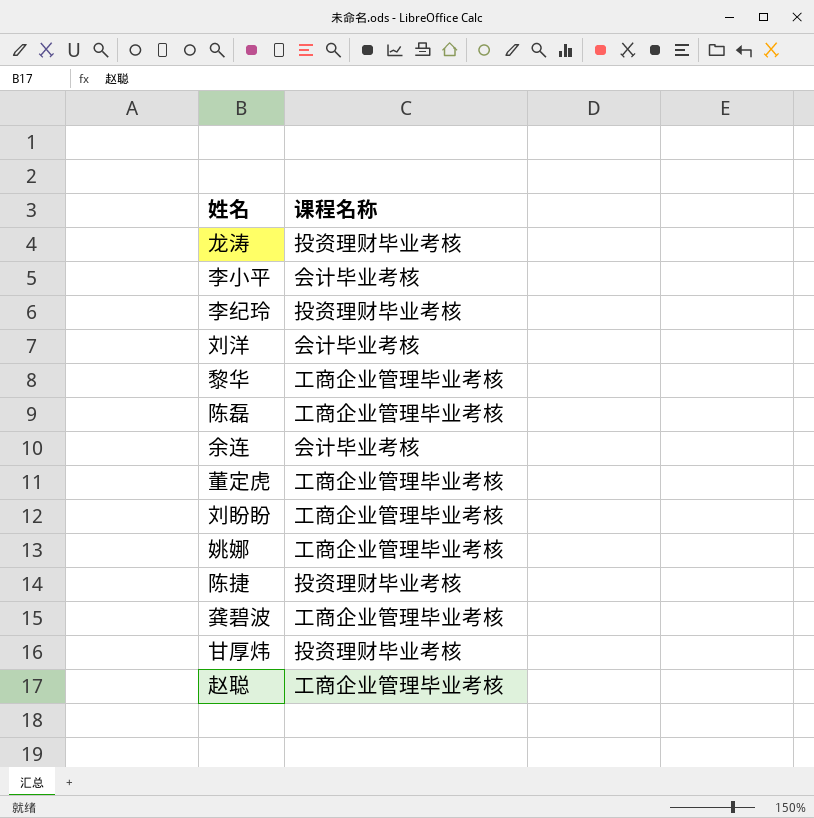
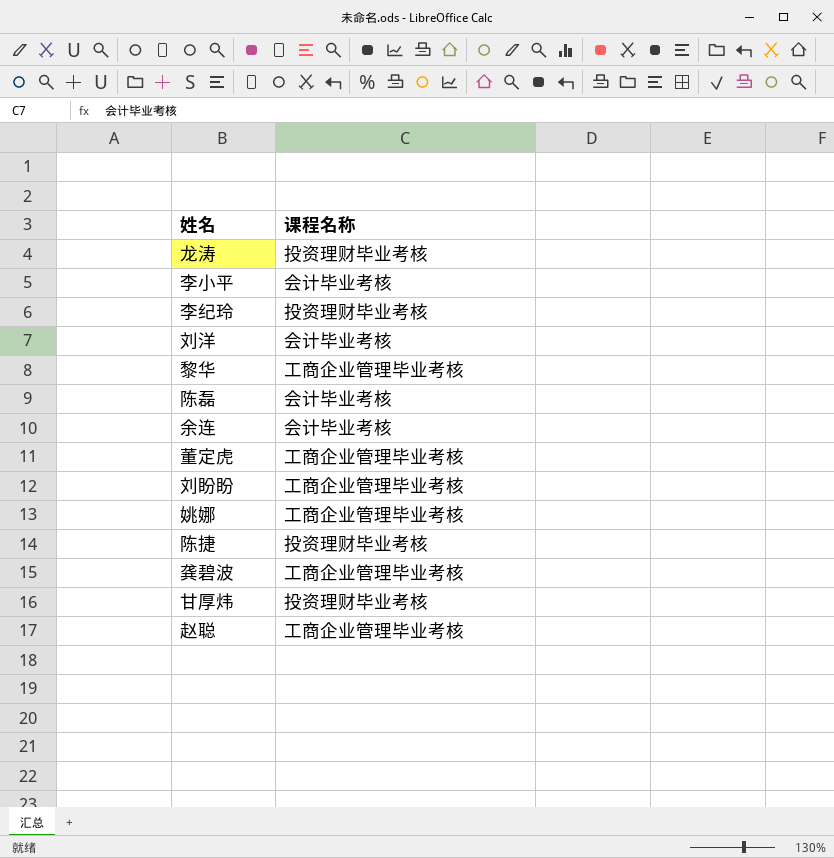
陈磊 | 课程名称: 工商企业管理毕业考核 -> 会计毕业考核

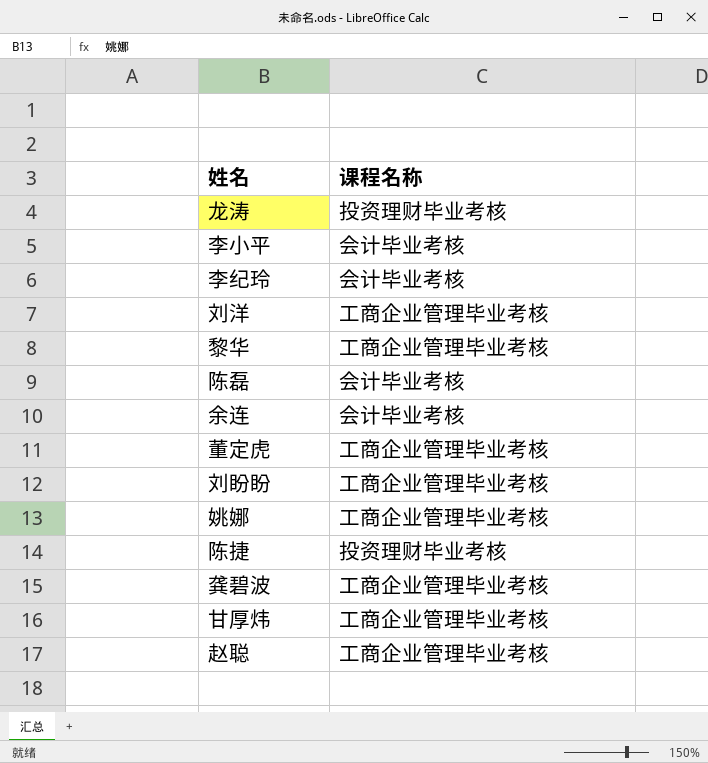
李纪玲 | 课程名称: 投资理财毕业考核 -> 会计毕业考核
刘洋 | 课程名称: 会计毕业考核 -> 工商企业管理毕业考核
甘厚炜 | 课程名称: 投资理财毕业考核 -> 工商企业管理毕业考核

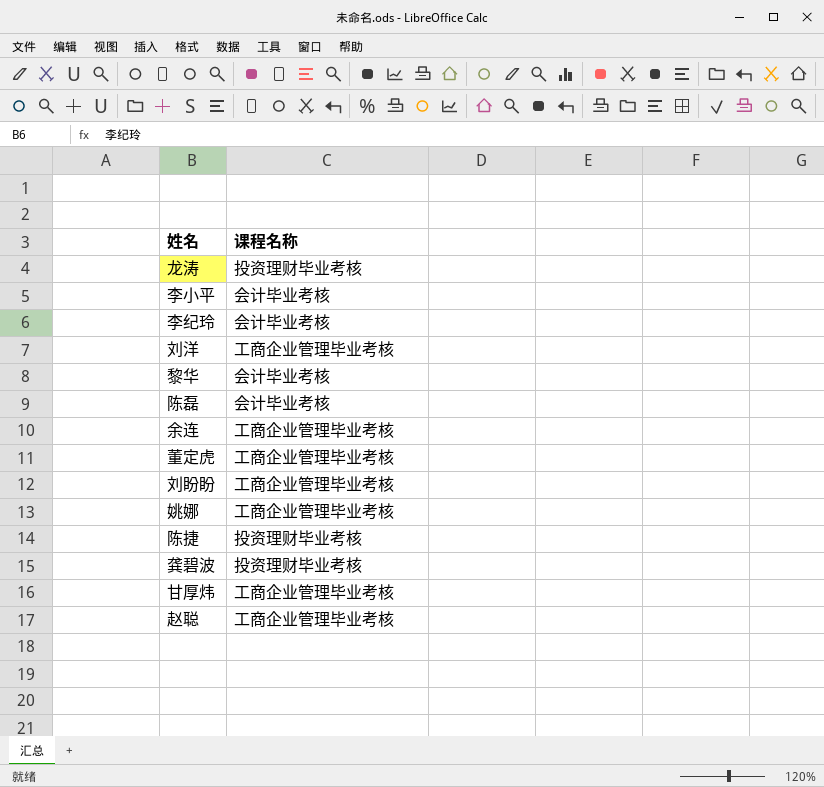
黎华 | 课程名称: 工商企业管理毕业考核 -> 会计毕业考核
余连 | 课程名称: 会计毕业考核 -> 工商企业管理毕业考核
龚碧波 | 课程名称: 工商企业管理毕业考核 -> 投资理财毕业考核

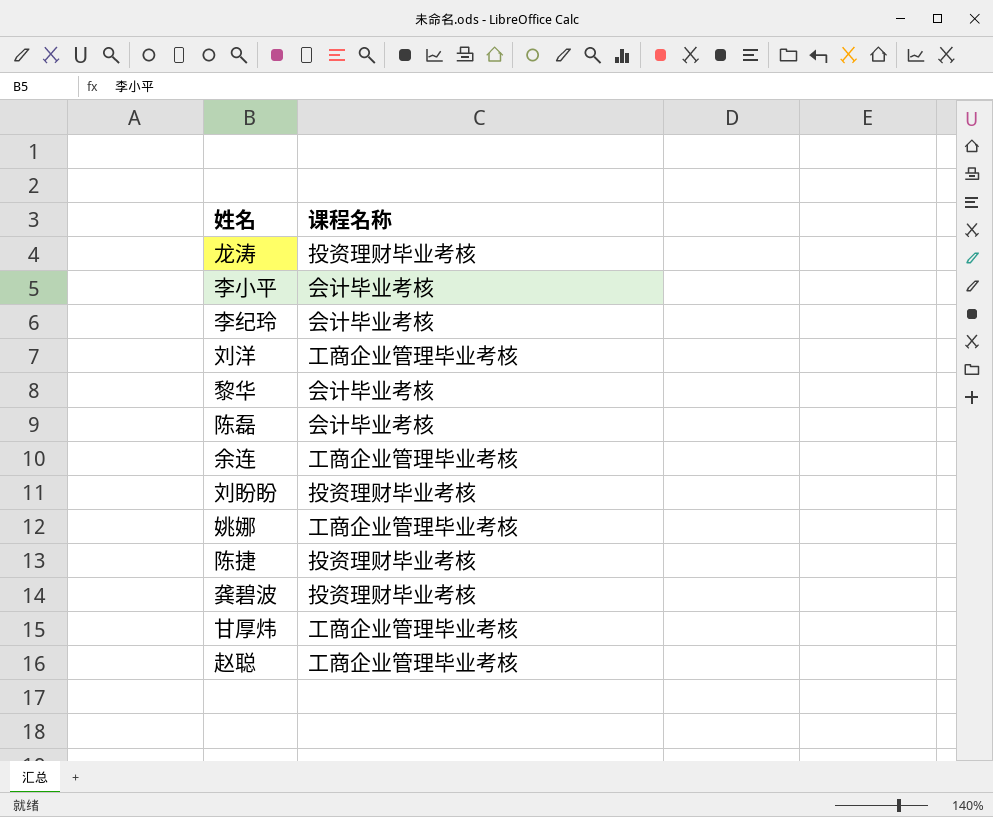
row 董定虎: 工商企业管理毕业考核 -> none
刘盼盼 | 课程名称: 工商企业管理毕业考核 -> 投资理财毕业考核

